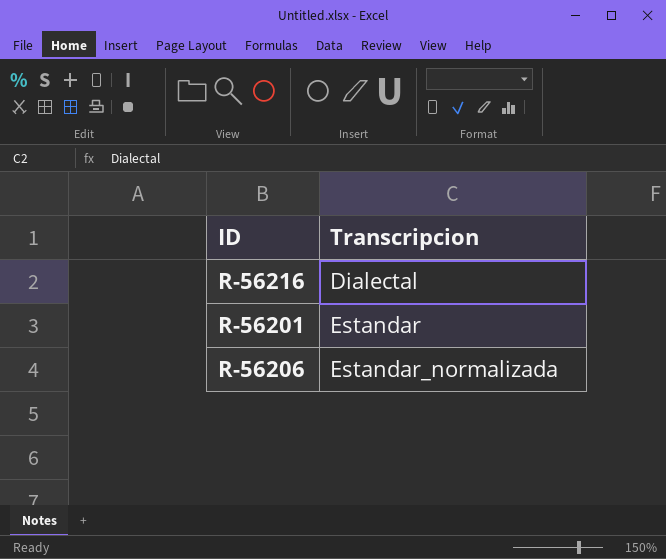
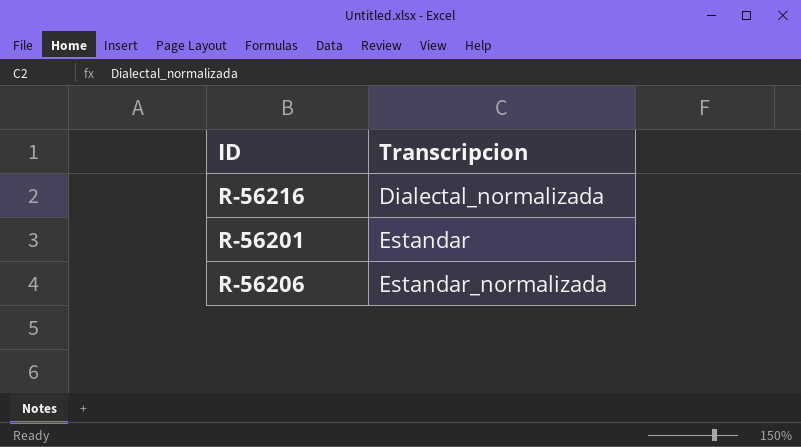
R-56216 | Transcripcion: Dialectal -> Dialectal_normalizada

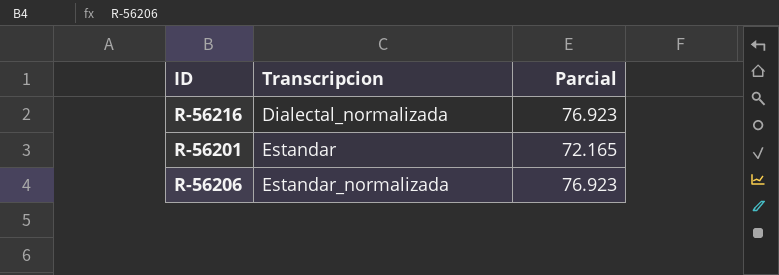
column Parcial | position: none -> 3

